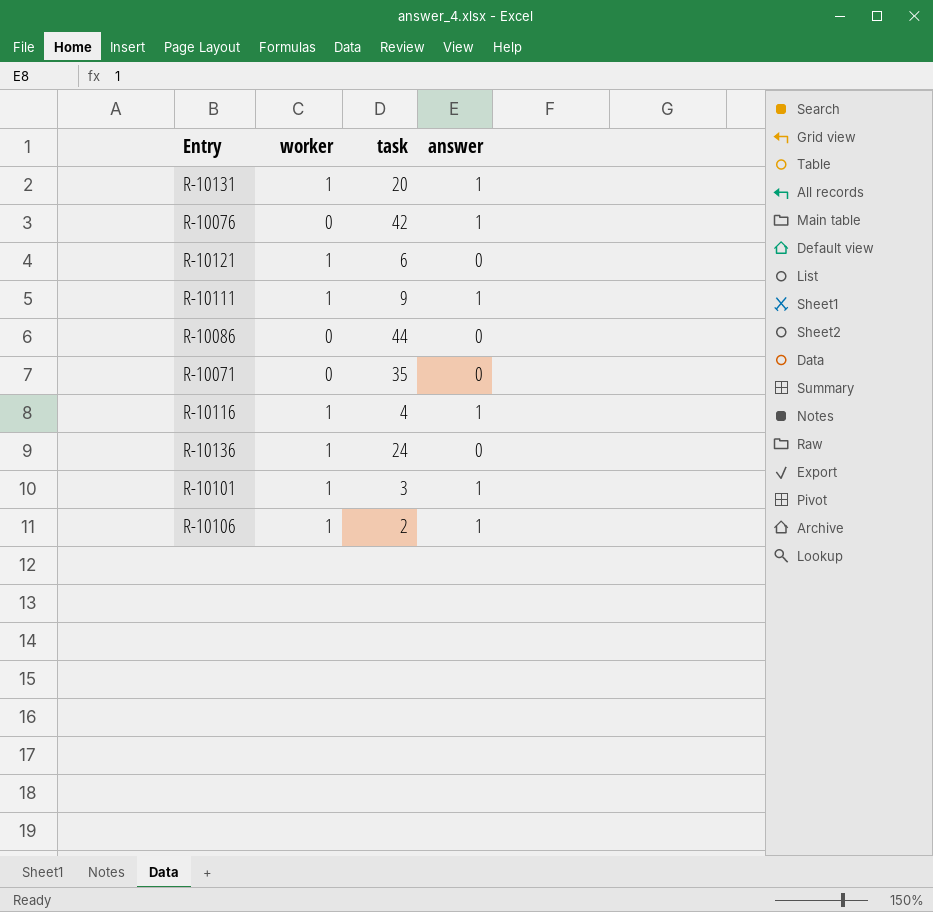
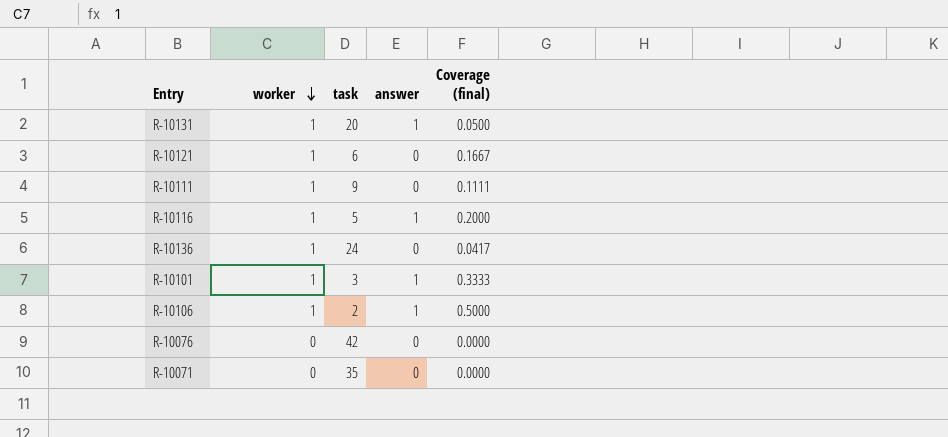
row order: none -> worker descending
column Coverage (final) | formula: none -> [worker] / [task]
row R-10086: 0 | 44 | 0 -> none
R-10111 | answer: 1 -> 0
R-10116 | task: 4 -> 5
R-10076 | answer: 1 -> 0

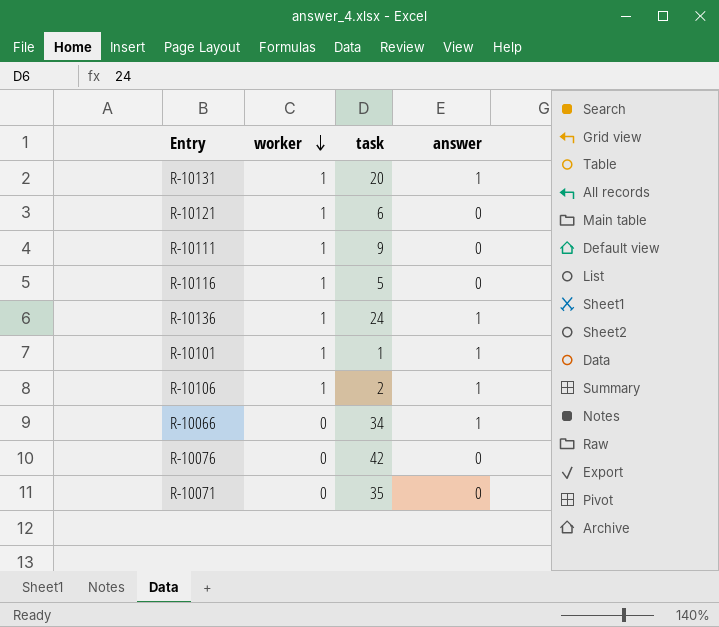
column Coverage (final) | formula: [worker] / [task] -> none
R-10116 | answer: 1 -> 0
R-10136 | answer: 0 -> 1
R-10101 | task: 3 -> 1
row R-10066: none -> 0 | 34 | 1

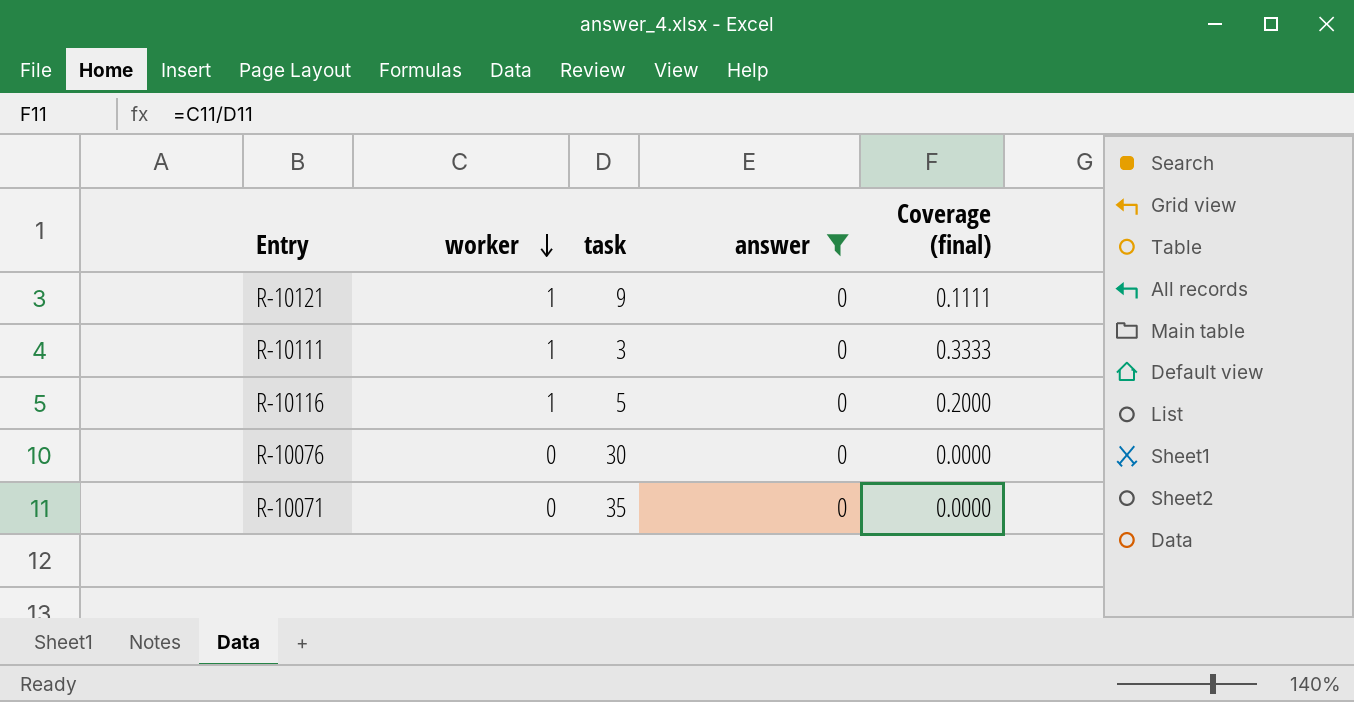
filter: none -> answer = 0
column Coverage (final) | formula: none -> [worker] / [task]
R-10121 | task: 6 -> 9
R-10111 | task: 9 -> 3
R-10076 | task: 42 -> 30

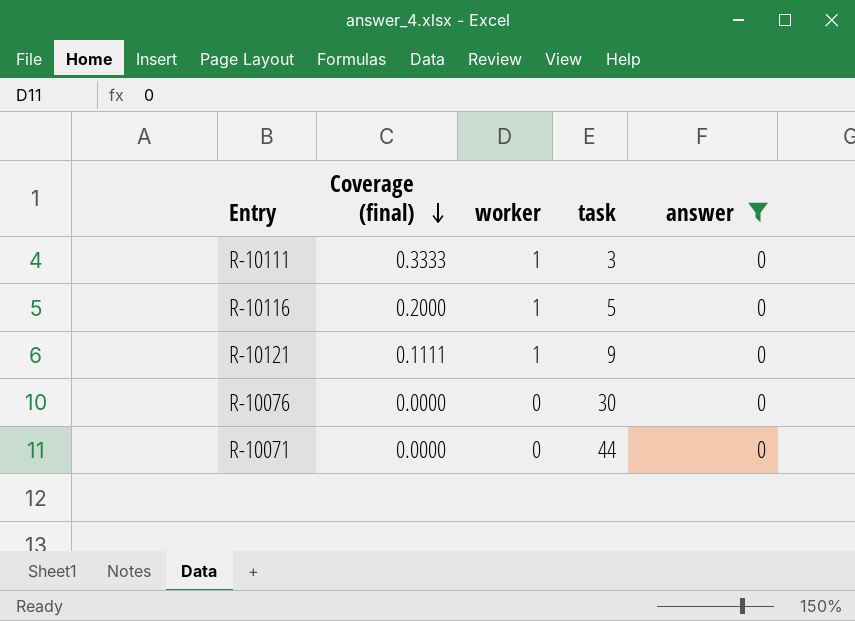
row order: worker descending -> Coverage (final) descending
column Coverage (final) | position: 5 -> 2
R-10071 | task: 35 -> 44

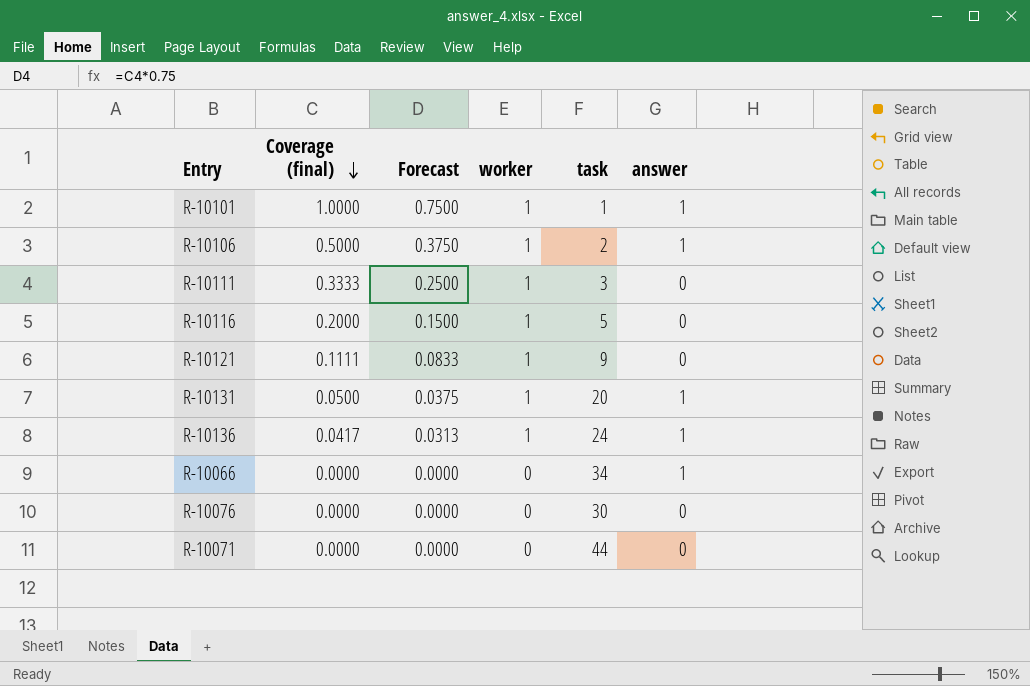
filter: answer = 0 -> none
column Forecast | formula: none -> [Coverage (final)] * 0.75

